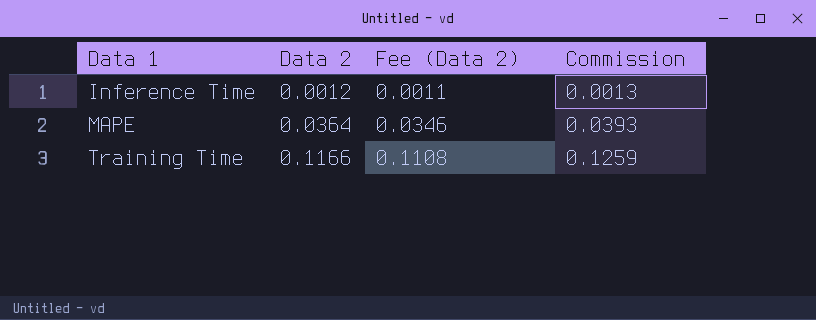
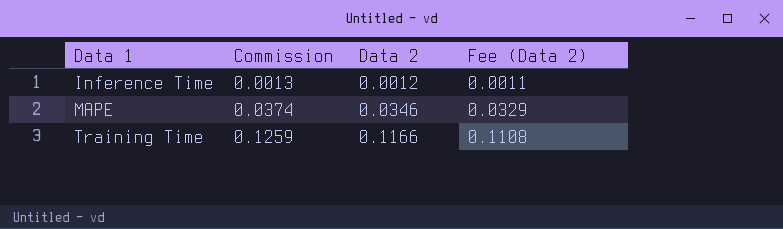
column Commission | position: 4 -> 2
MAPE | Commission: 0.0393 -> 0.0374
MAPE | Data 2: 0.0364 -> 0.0346
MAPE | Fee (Data 2): 0.0346 -> 0.0329

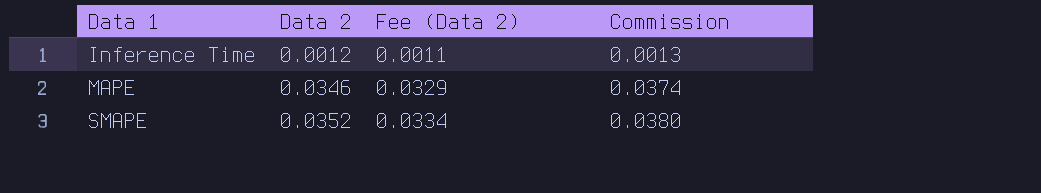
column Commission | position: 2 -> 4
row Training Time: 0.1259 | 0.1166 | 0.1108 -> none
row SMAPE: none -> 0.0352 | 0.0334 | 0.0380

